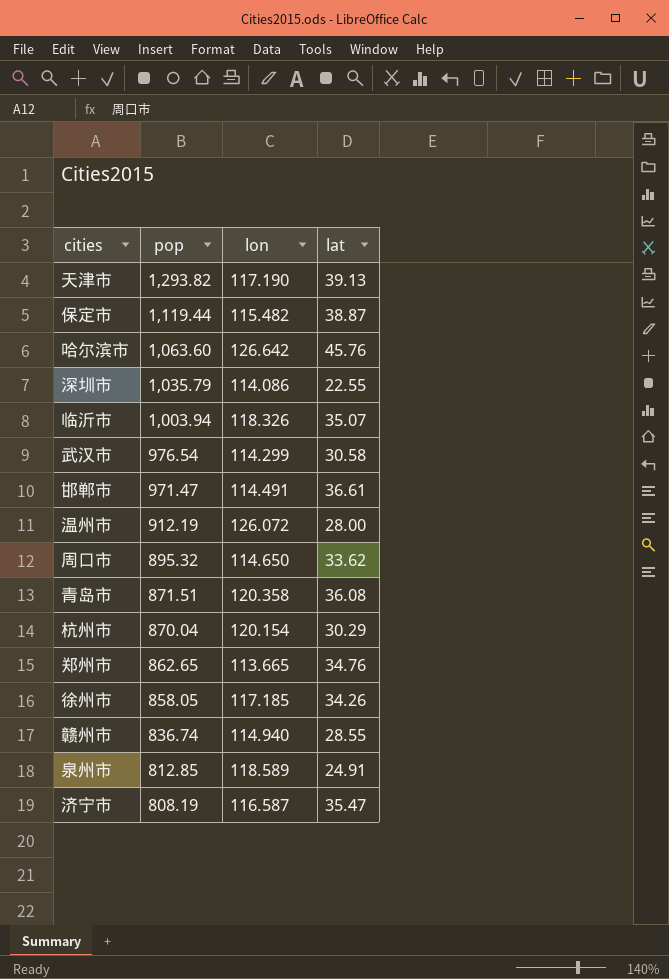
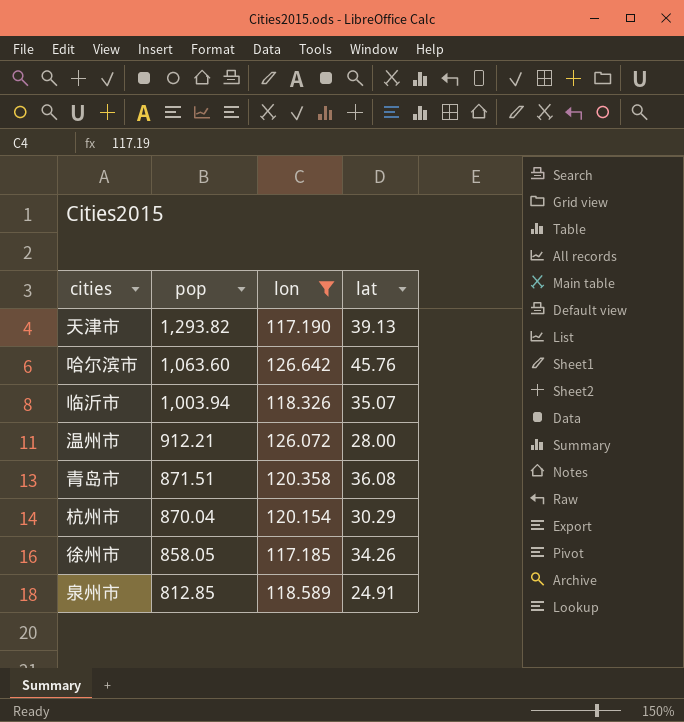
filter: none -> lon >= 117.185
温州市 | pop: 912.19 -> 912.21

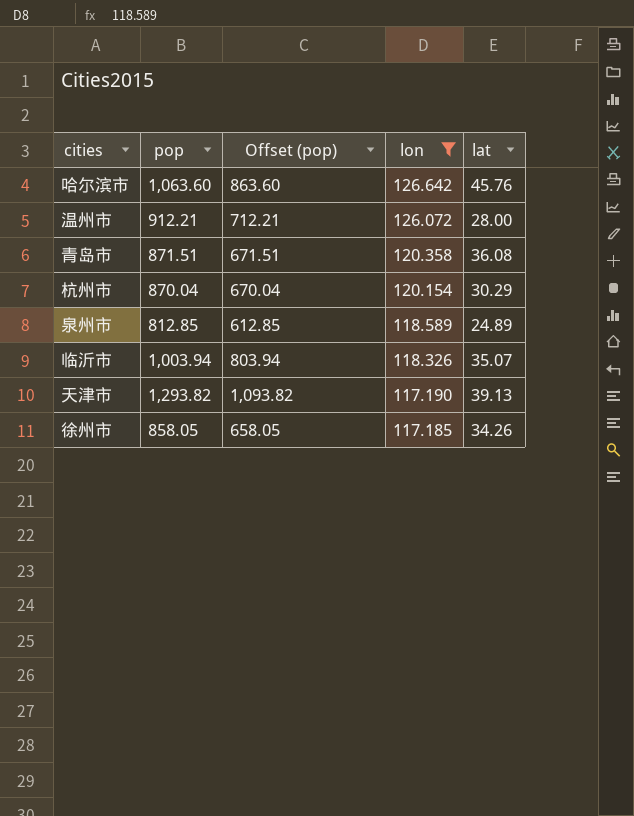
row order: pop descending -> lon descending
column Offset (pop) | formula: none -> [pop] - 200
泉州市 | lat: 24.91 -> 24.89

